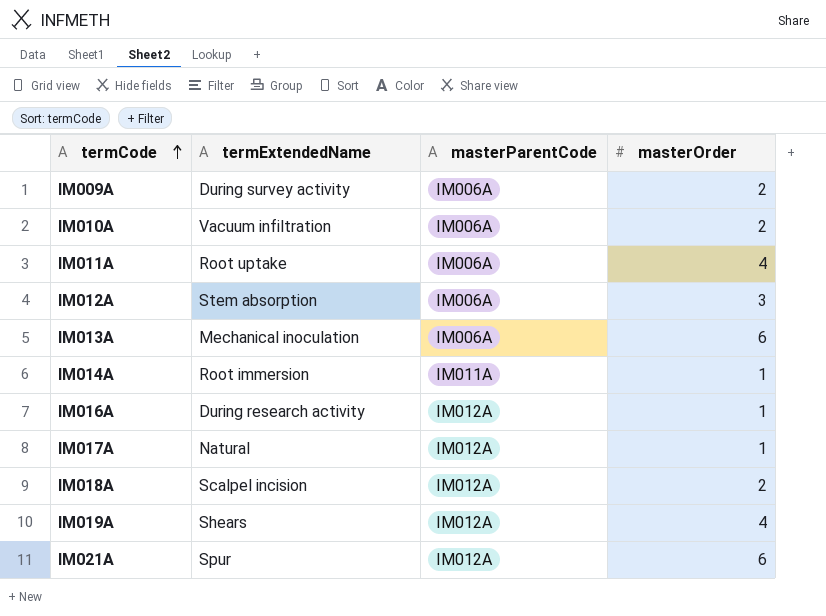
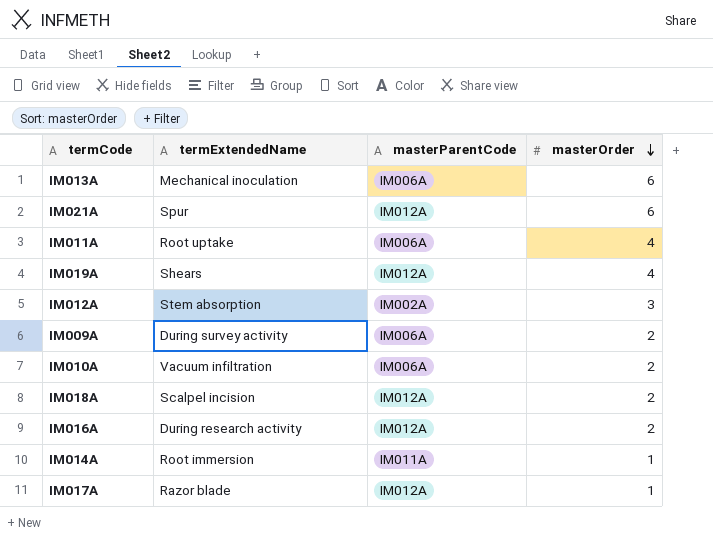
row order: termCode ascending -> masterOrder descending
IM012A | masterParentCode: IM006A -> IM002A
IM016A | masterOrder: 1 -> 2
IM017A | termExtendedName: Natural -> Razor blade

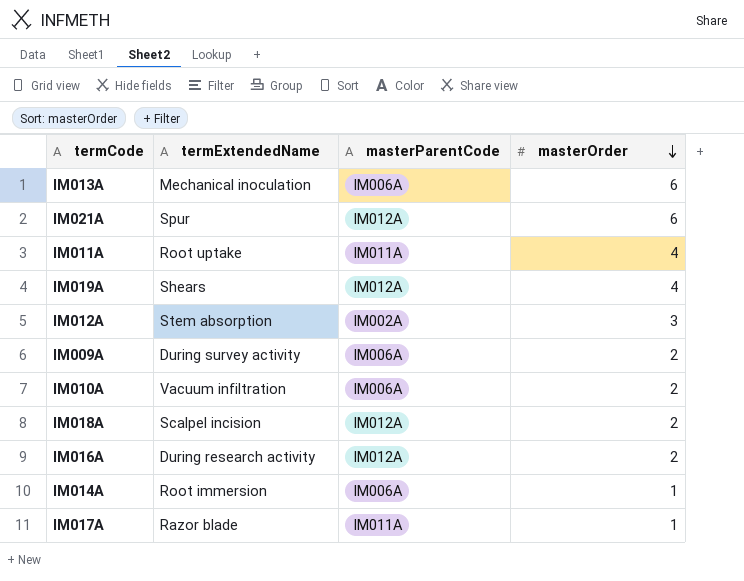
IM011A | masterParentCode: IM006A -> IM011A
IM014A | masterParentCode: IM011A -> IM006A
IM017A | masterParentCode: IM012A -> IM011A

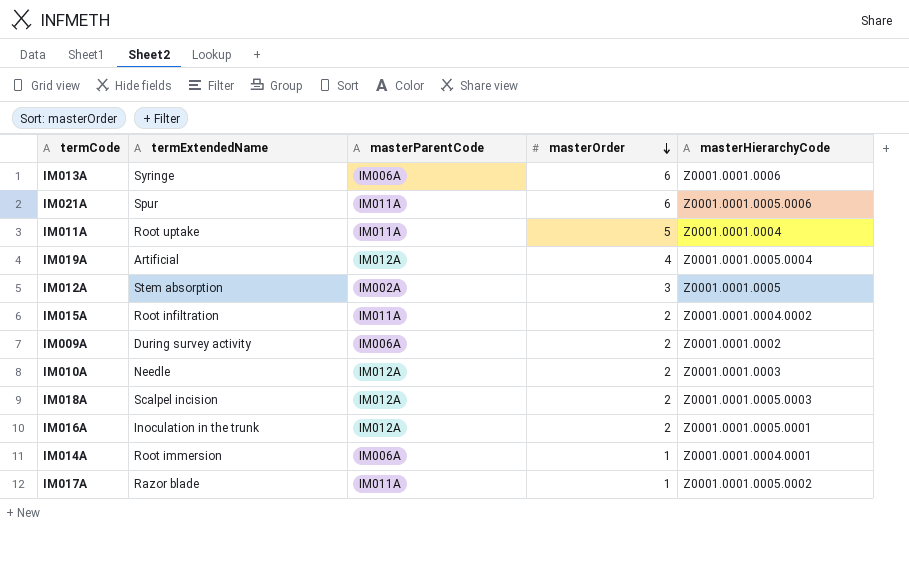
column masterHierarchyCode | position: none -> 5
IM013A | termExtendedName: Mechanical inoculation -> Syringe
IM021A | masterParentCode: IM012A -> IM011A
IM011A | masterOrder: 4 -> 5
IM019A | termExtendedName: Shears -> Artificial
row IM015A: none -> Root infiltration | IM011A | 2 | Z0001.0001.0004.0002
IM010A | termExtendedName: Vacuum infiltration -> Needle
IM010A | masterParentCode: IM006A -> IM012A
IM016A | termExtendedName: During research activity -> Inoculation in the trunk

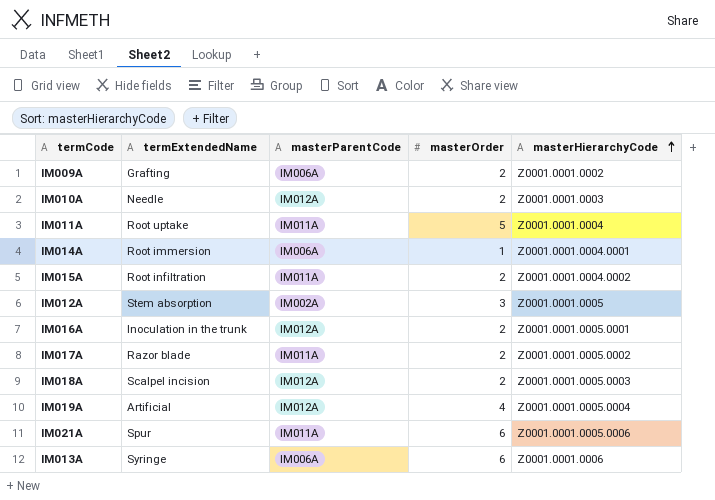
row order: masterOrder descending -> masterHierarchyCode ascending
IM009A | termExtendedName: During survey activity -> Grafting
IM017A | masterOrder: 1 -> 2

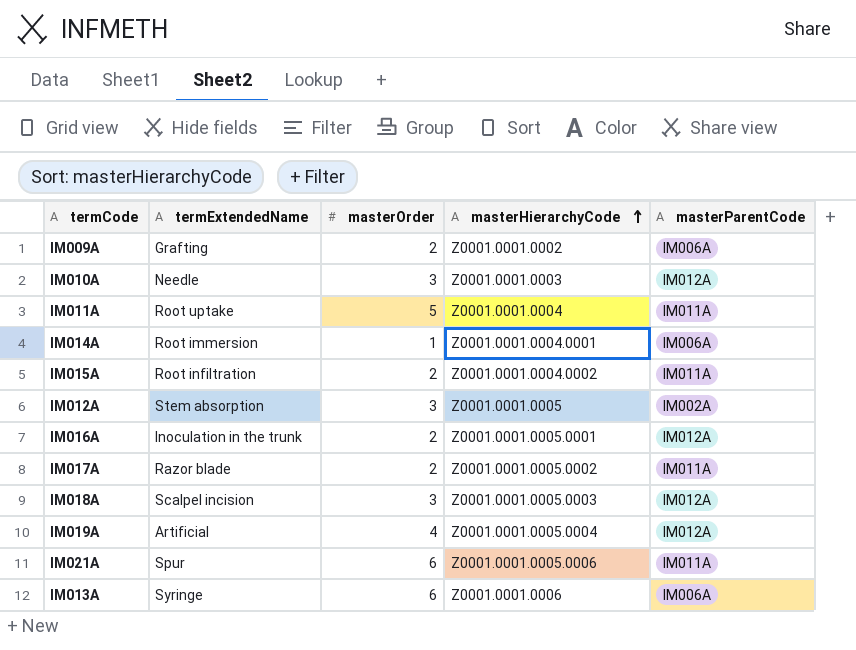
column masterParentCode | position: 3 -> 5
IM010A | masterOrder: 2 -> 3
IM018A | masterOrder: 2 -> 3

